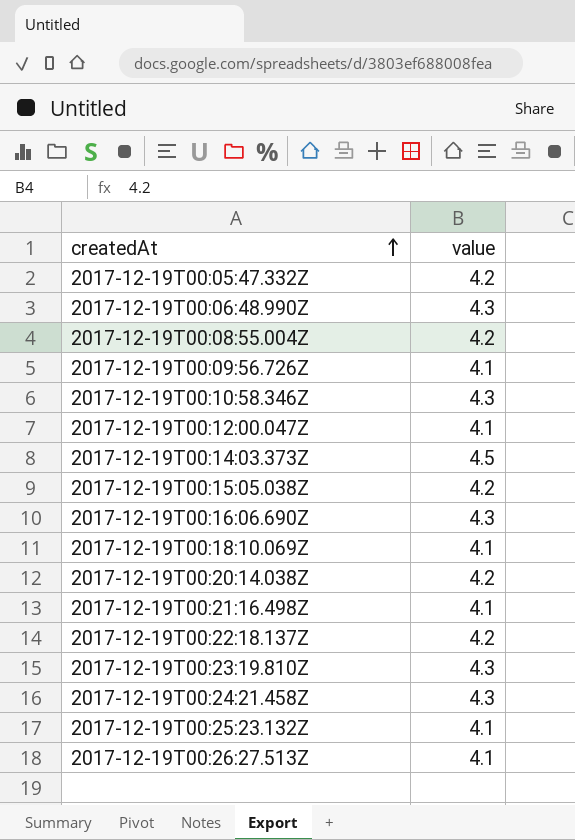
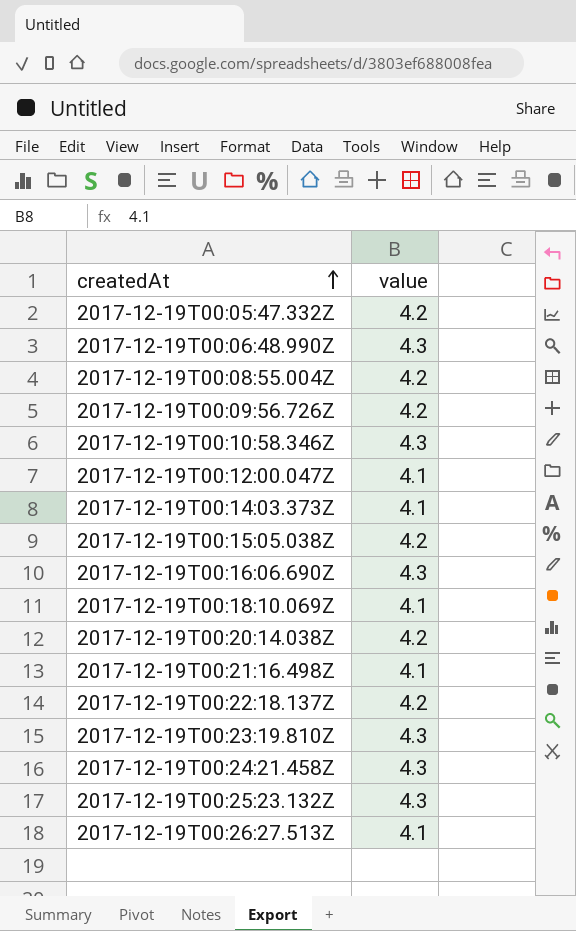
2017-12-19T00:09:56.726Z | value: 4.1 -> 4.2
2017-12-19T00:14:03.373Z | value: 4.5 -> 4.1
2017-12-19T00:25:23.132Z | value: 4.1 -> 4.3

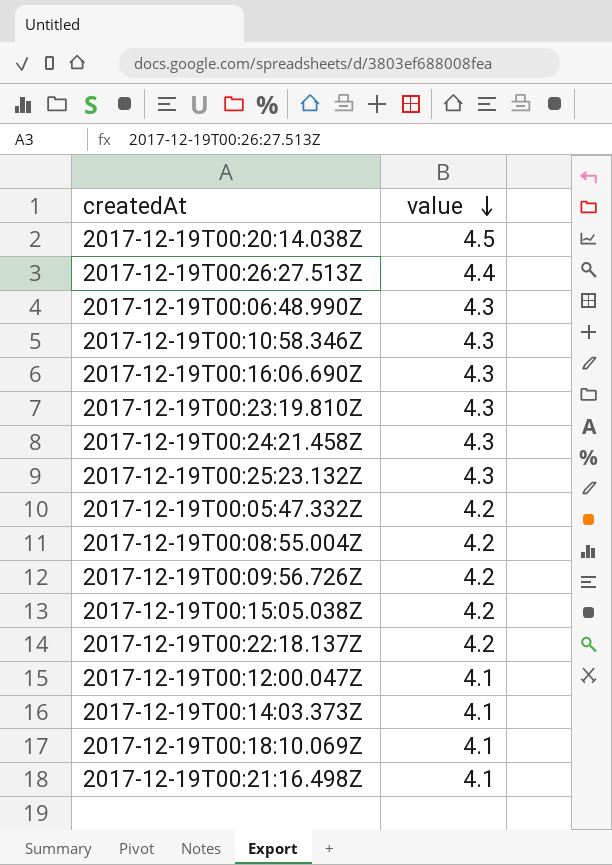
row order: createdAt ascending -> value descending
2017-12-19T00:20:14.038Z | value: 4.2 -> 4.5
2017-12-19T00:26:27.513Z | value: 4.1 -> 4.4

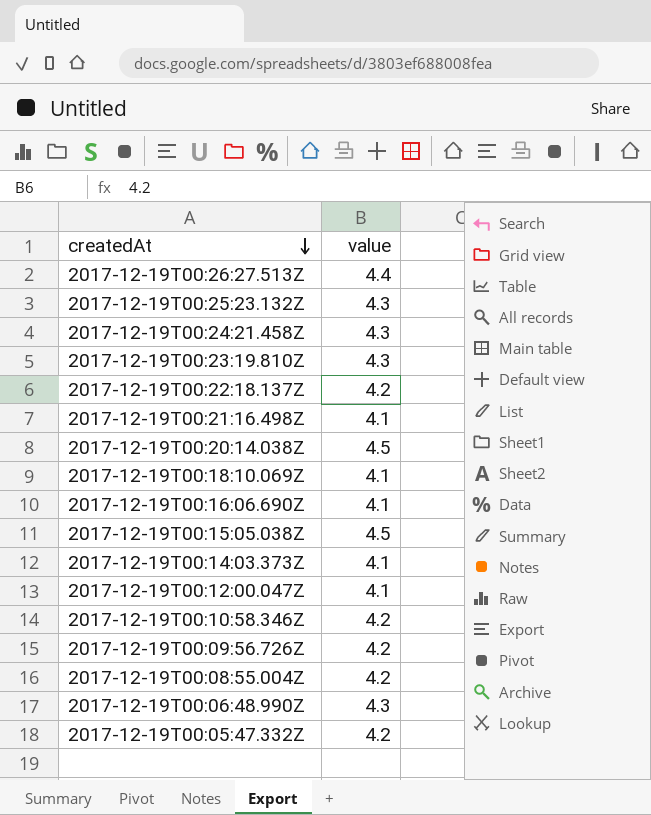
row order: value descending -> createdAt descending
2017-12-19T00:16:06.690Z | value: 4.3 -> 4.1
2017-12-19T00:15:05.038Z | value: 4.2 -> 4.5
2017-12-19T00:10:58.346Z | value: 4.3 -> 4.2

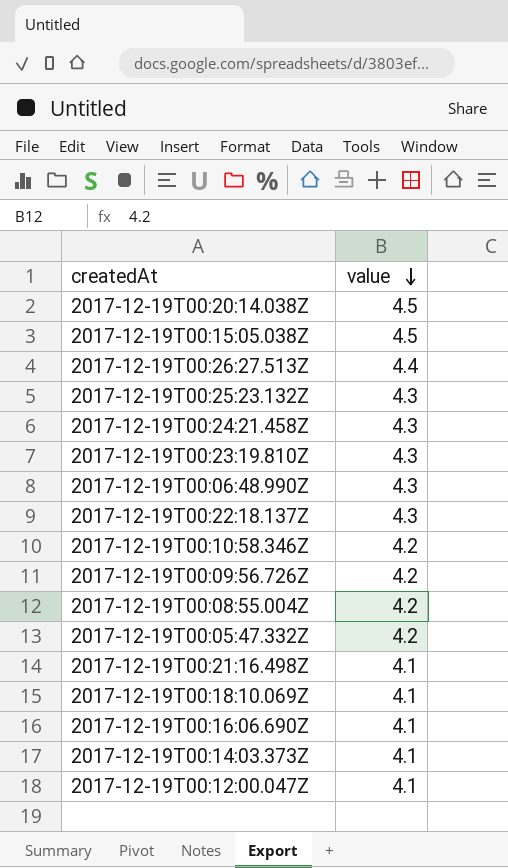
row order: createdAt descending -> value descending
2017-12-19T00:22:18.137Z | value: 4.2 -> 4.3

